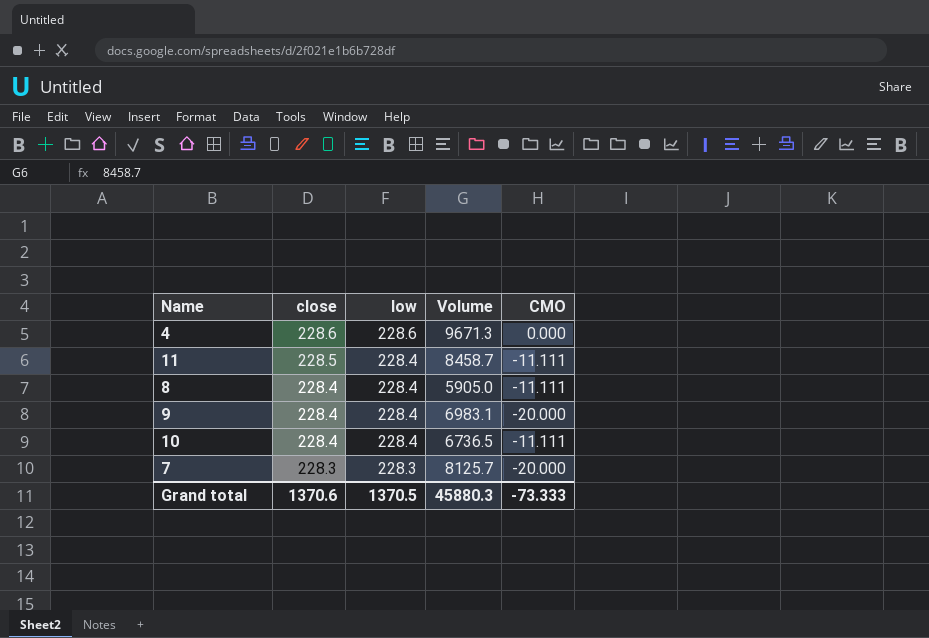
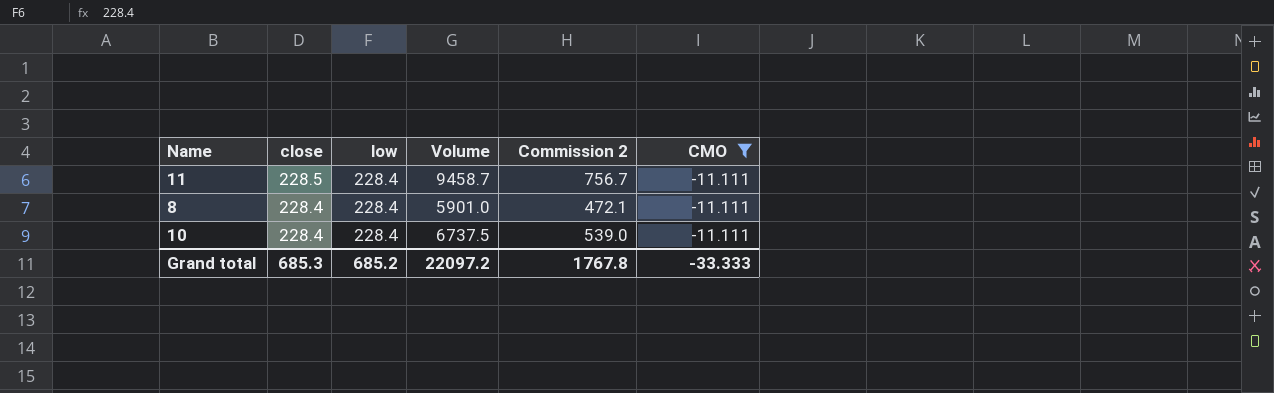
filter: none -> CMO = -11.111
column Commission 2 | formula: none -> [Volume] * 0.08
11 | Volume: 8458.7 -> 9458.7
8 | Volume: 5905.0 -> 5901.0
10 | Volume: 6736.5 -> 6737.5
Grand total | close: 1370.6 -> 685.3
Grand total | low: 1370.5 -> 685.2
Grand total | Volume: 45880.3 -> 22097.2
Grand total | CMO: -73.333 -> -33.333

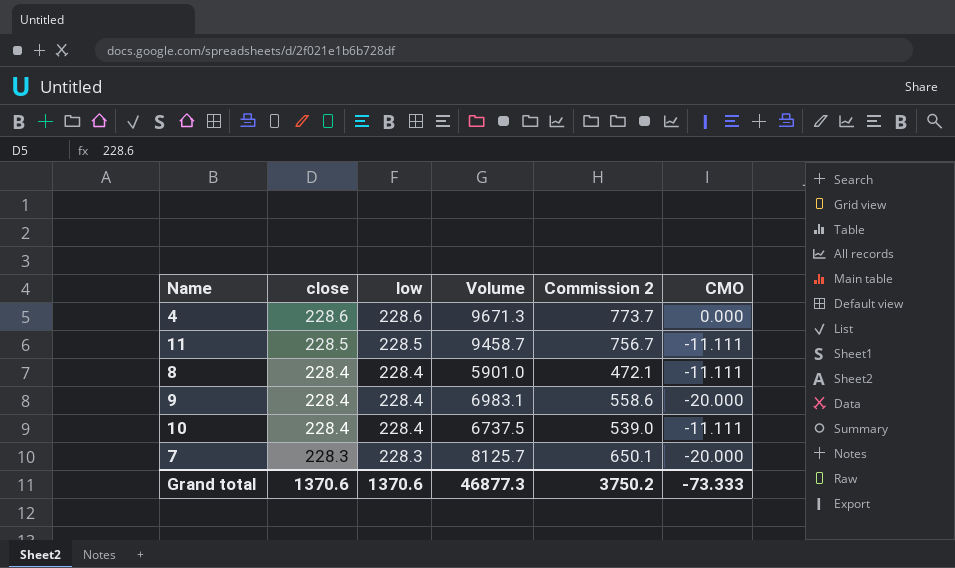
filter: CMO = -11.111 -> none
11 | low: 228.4 -> 228.5
Grand total | close: 685.3 -> 1370.6
Grand total | low: 685.2 -> 1370.6
Grand total | Volume: 22097.2 -> 46877.3
Grand total | Commission 2: 1767.8 -> 3750.2
Grand total | CMO: -33.333 -> -73.333

